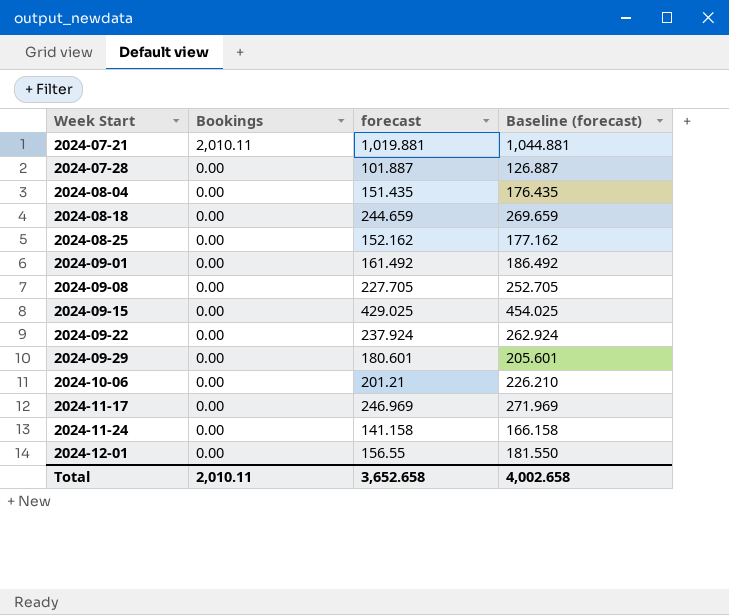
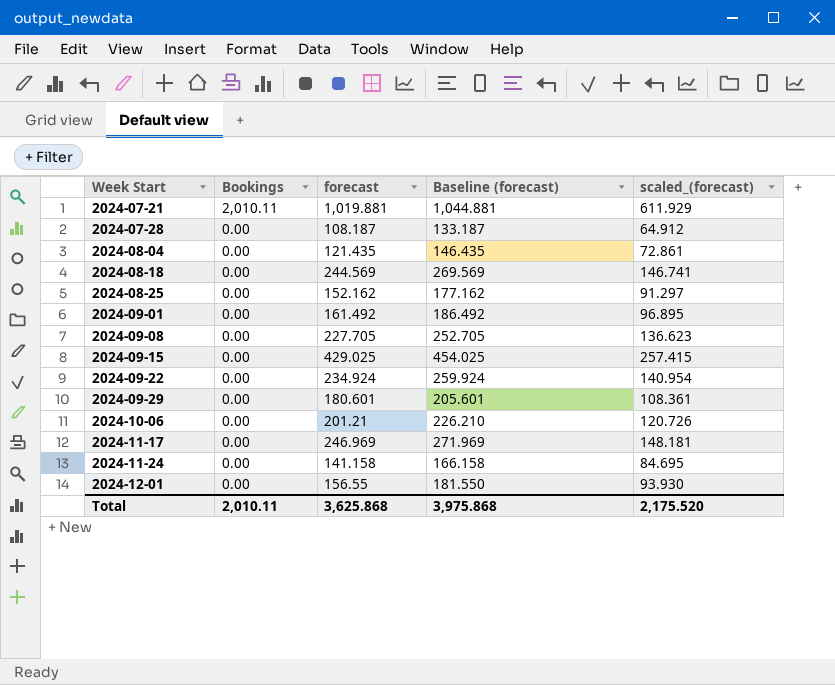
column scaled_(forecast) | formula: none -> [forecast] * 0.6
2024-07-28 | forecast: 101.887 -> 108.187
2024-07-28 | Baseline (forecast): 126.887 -> 133.187
2024-08-04 | forecast: 151.435 -> 121.435
2024-08-04 | Baseline (forecast): 176.435 -> 146.435
2024-08-18 | forecast: 244.659 -> 244.569
2024-08-18 | Baseline (forecast): 269.659 -> 269.569
2024-09-22 | forecast: 237.924 -> 234.924
2024-09-22 | Baseline (forecast): 262.924 -> 259.924
Total | forecast: 3,652.658 -> 3,625.868
Total | Baseline (forecast): 4,002.658 -> 3,975.868

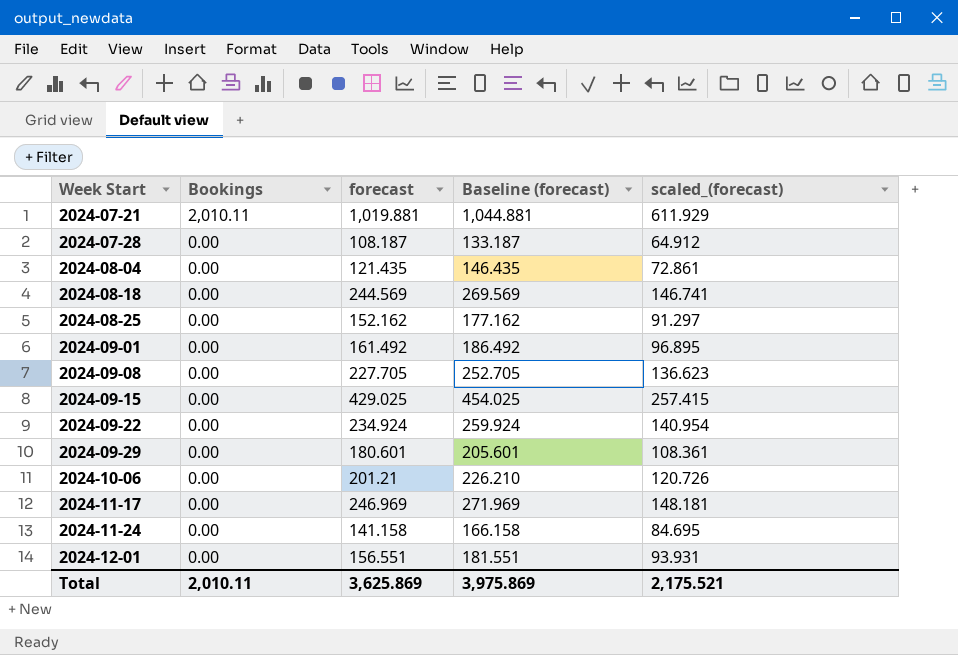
2024-12-01 | forecast: 156.55 -> 156.551
2024-12-01 | Baseline (forecast): 181.550 -> 181.551
2024-12-01 | scaled_(forecast): 93.930 -> 93.931
Total | forecast: 3,625.868 -> 3,625.869
Total | Baseline (forecast): 3,975.868 -> 3,975.869
Total | scaled_(forecast): 2,175.520 -> 2,175.521

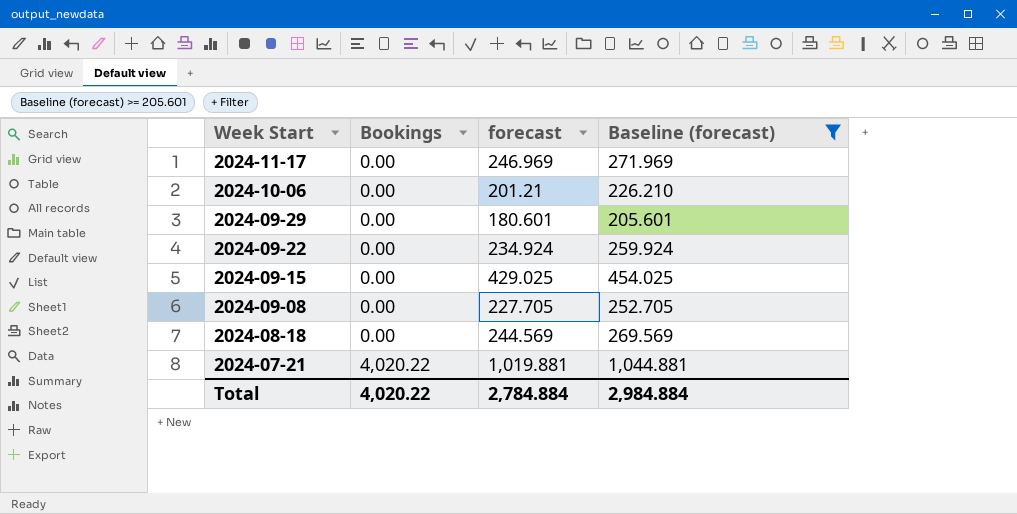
filter: none -> Baseline (forecast) >= 205.601
row order: Week Start ascending -> Week Start descending
column scaled_(forecast) | formula: [forecast] * 0.6 -> none
2024-07-21 | Bookings: 2,010.11 -> 4,020.22
Total | Bookings: 2,010.11 -> 4,020.22
Total | forecast: 3,625.869 -> 2,784.884
Total | Baseline (forecast): 3,975.869 -> 2,984.884

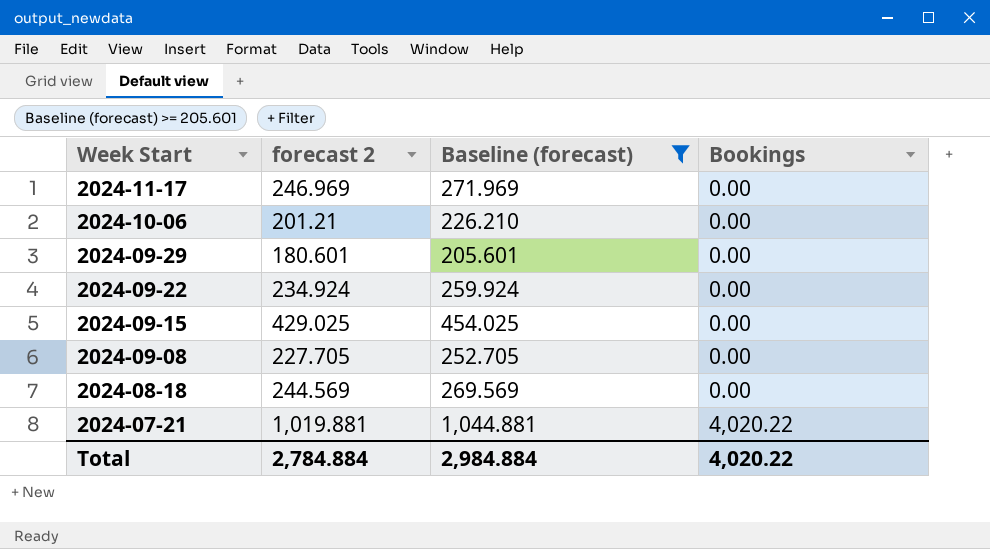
column name: forecast -> forecast 2
column Bookings | position: 2 -> 4

